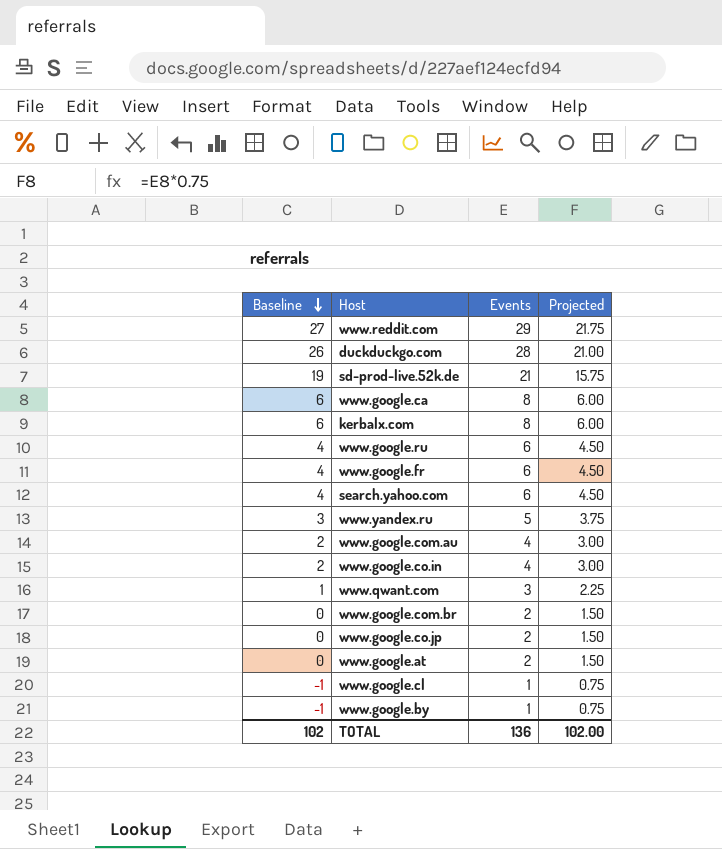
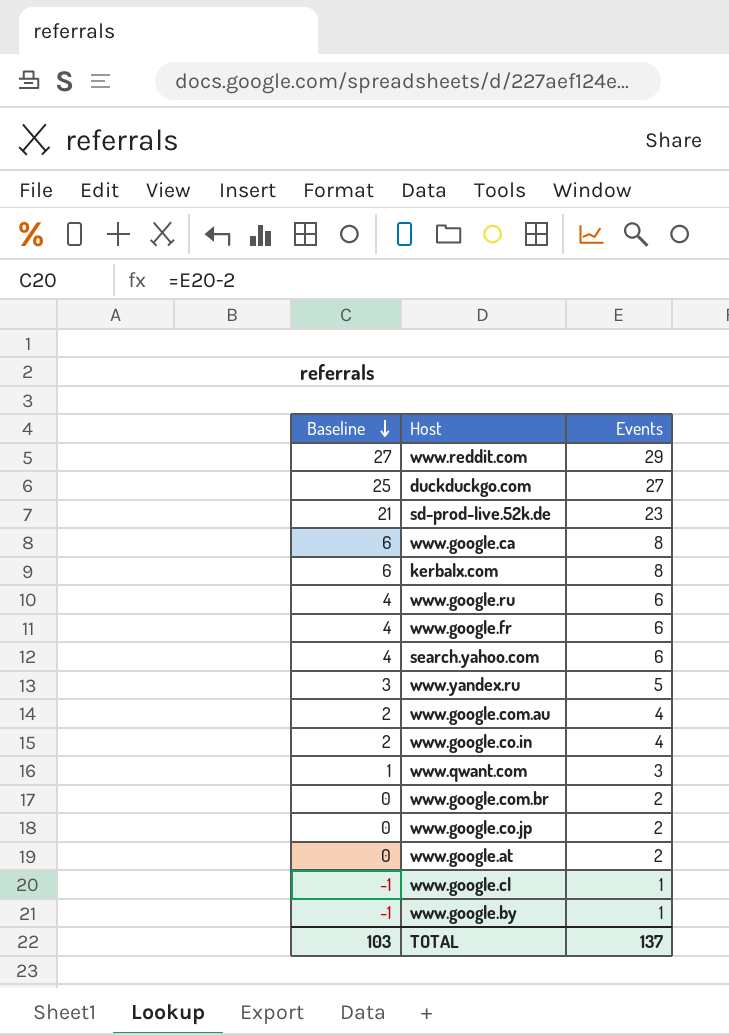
column Projected | formula: [Events] * 0.75 -> none
duckduckgo.com | Baseline: 26 -> 25
duckduckgo.com | Events: 28 -> 27
sd-prod-live.52k.de | Baseline: 19 -> 21
sd-prod-live.52k.de | Events: 21 -> 23
TOTAL | Baseline: 102 -> 103
TOTAL | Events: 136 -> 137

